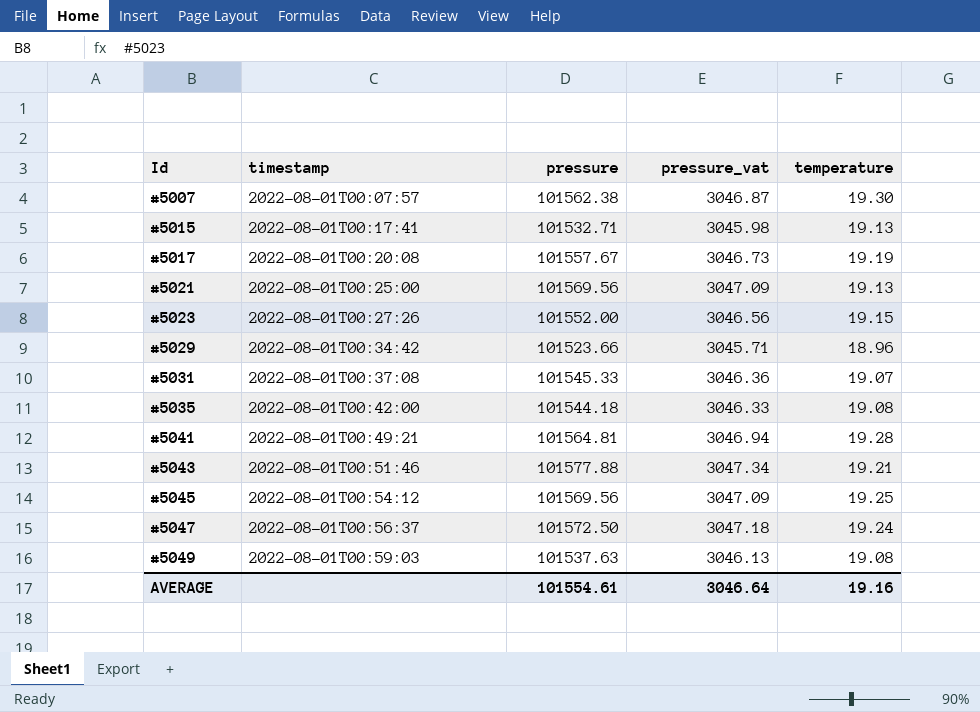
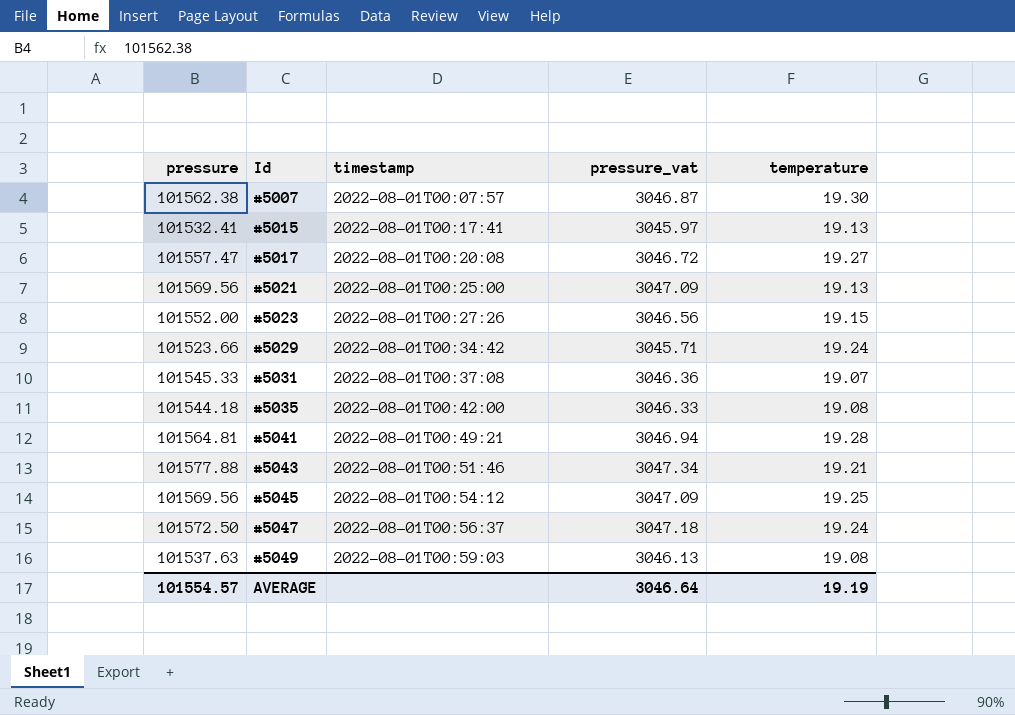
column pressure | position: 3 -> 1
#5015 | pressure: 101532.71 -> 101532.41
#5015 | pressure_vat: 3045.98 -> 3045.97
#5017 | pressure: 101557.67 -> 101557.47
#5017 | pressure_vat: 3046.73 -> 3046.72
#5017 | temperature: 19.19 -> 19.27
#5029 | temperature: 18.96 -> 19.24
AVERAGE | pressure: 101554.61 -> 101554.57
AVERAGE | temperature: 19.16 -> 19.19

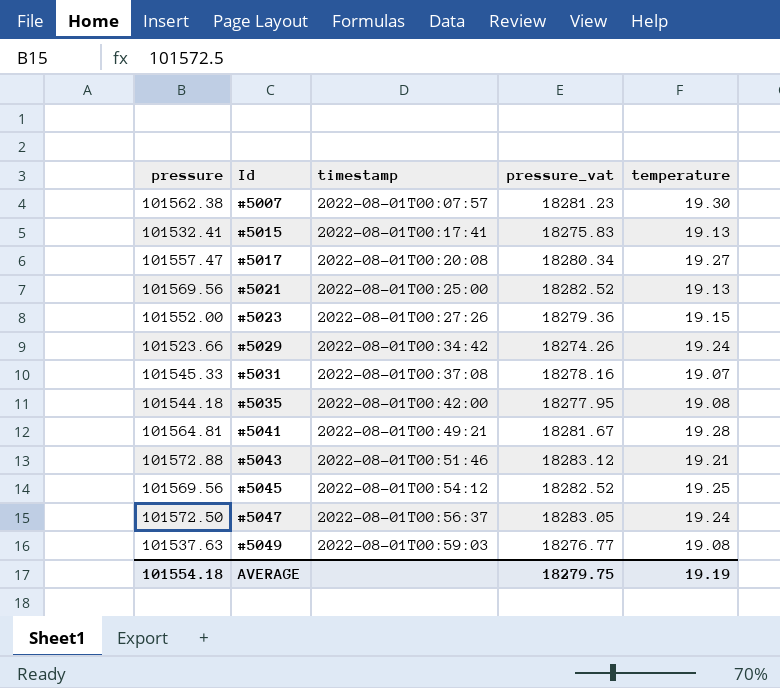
column pressure_vat | formula: [pressure] * 0.03 -> [pressure] * 0.18
#5043 | pressure: 101577.88 -> 101572.88
AVERAGE | pressure: 101554.57 -> 101554.18
AVERAGE | pressure_vat: 3046.64 -> 18279.75

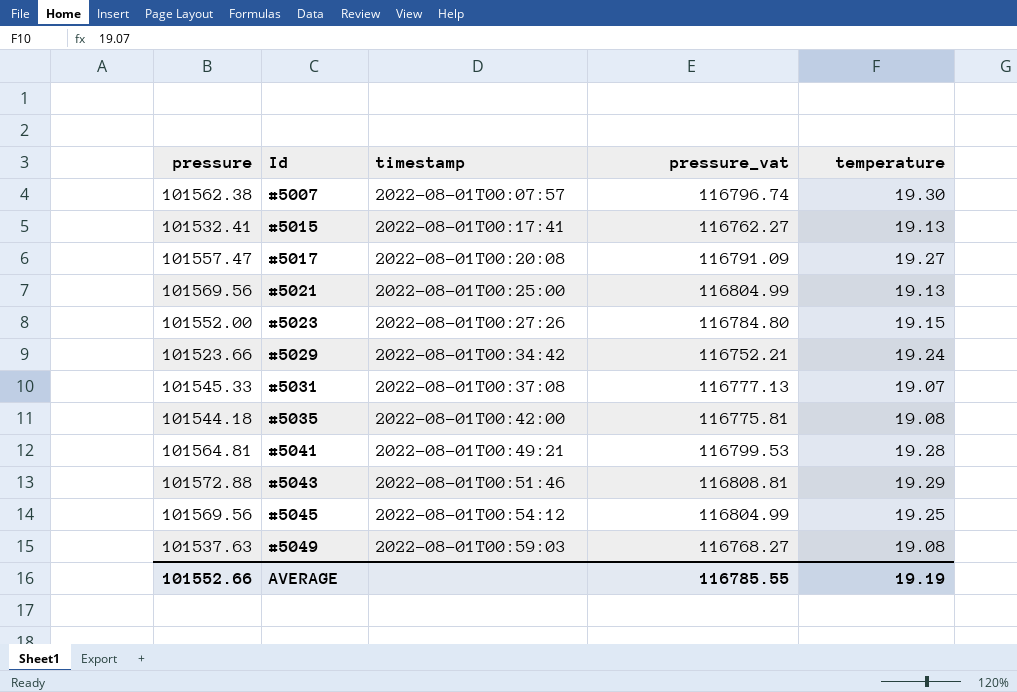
column pressure_vat | formula: [pressure] * 0.18 -> [pressure] * 1.15
row #5047: 101572.50 | 2022-08-01T00:56:37 | 18283.05 | 19.24 -> none
#5043 | temperature: 19.21 -> 19.29
AVERAGE | pressure: 101554.18 -> 101552.66
AVERAGE | pressure_vat: 18279.75 -> 116785.55

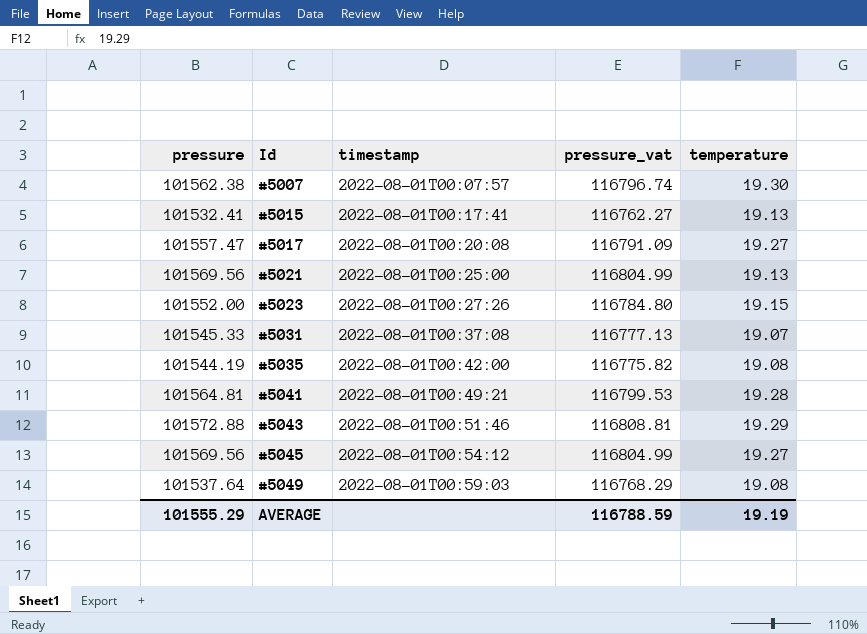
row #5029: 101523.66 | 2022-08-01T00:34:42 | 116752.21 | 19.24 -> none
#5035 | pressure: 101544.18 -> 101544.19
#5035 | pressure_vat: 116775.81 -> 116775.82
#5045 | temperature: 19.25 -> 19.27
#5049 | pressure: 101537.63 -> 101537.64
#5049 | pressure_vat: 116768.27 -> 116768.29
AVERAGE | pressure: 101552.66 -> 101555.29
AVERAGE | pressure_vat: 116785.55 -> 116788.59

